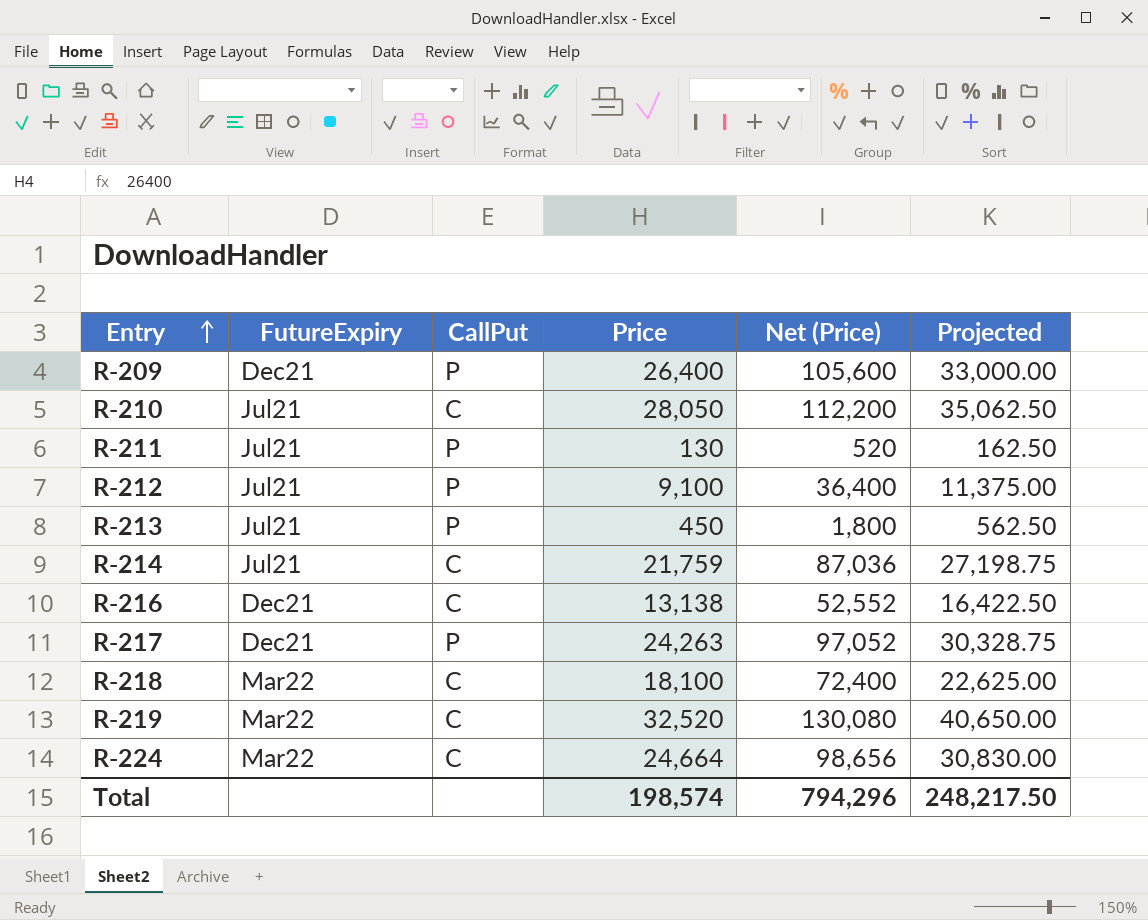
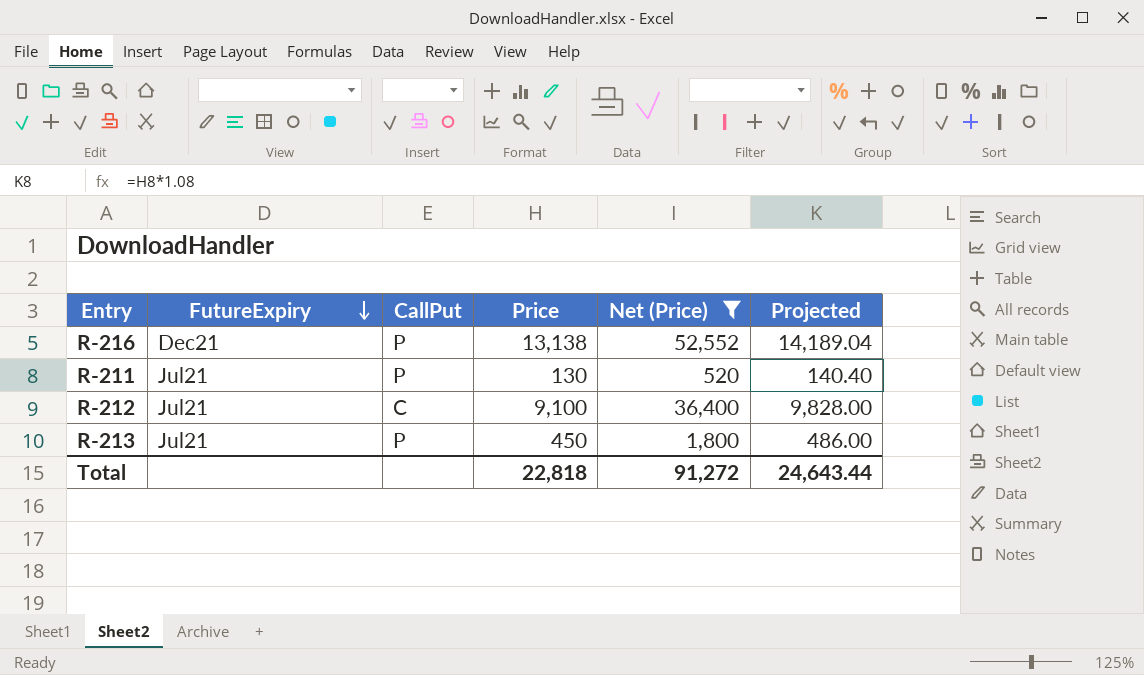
filter: none -> Net (Price) <= 52,552
row order: Entry ascending -> FutureExpiry descending
column Projected | formula: [Price] * 1.25 -> [Price] * 1.08
R-216 | CallPut: C -> P
R-212 | CallPut: P -> C
Total | Price: 198,574 -> 22,818
Total | Net (Price): 794,296 -> 91,272
Total | Projected: 248,217.50 -> 24,643.44

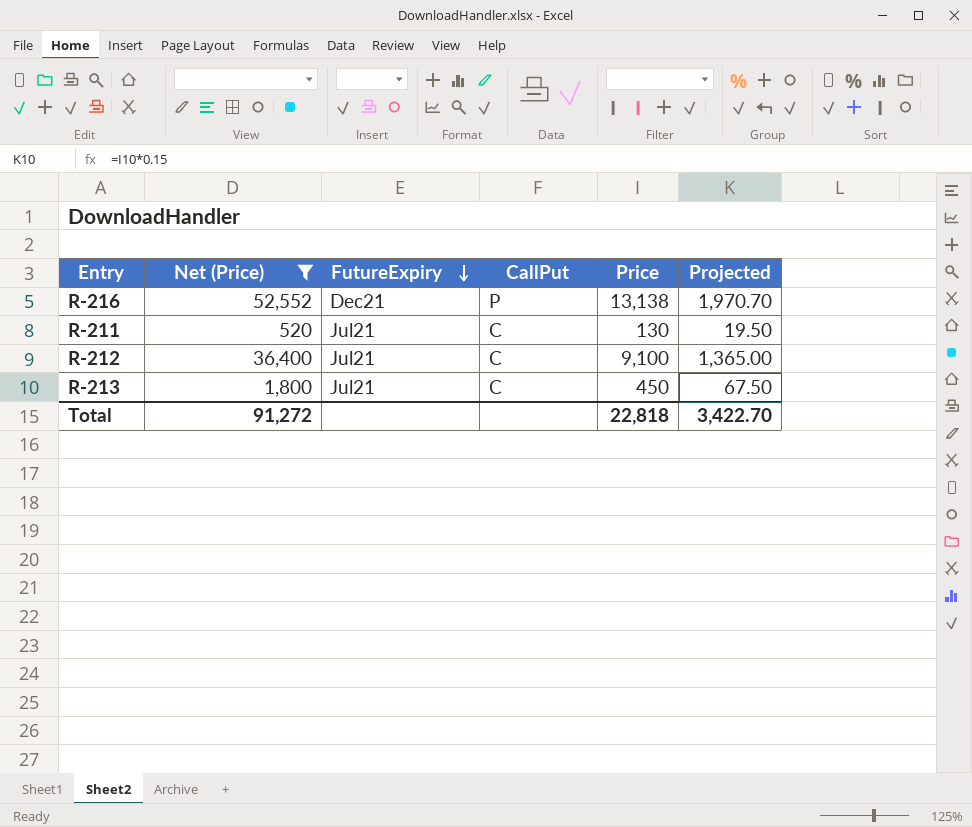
column Net (Price) | position: 5 -> 2
column Projected | formula: [Price] * 1.08 -> [Price] * 0.15
R-211 | CallPut: P -> C
R-213 | CallPut: P -> C
Total | Projected: 24,643.44 -> 3,422.70

